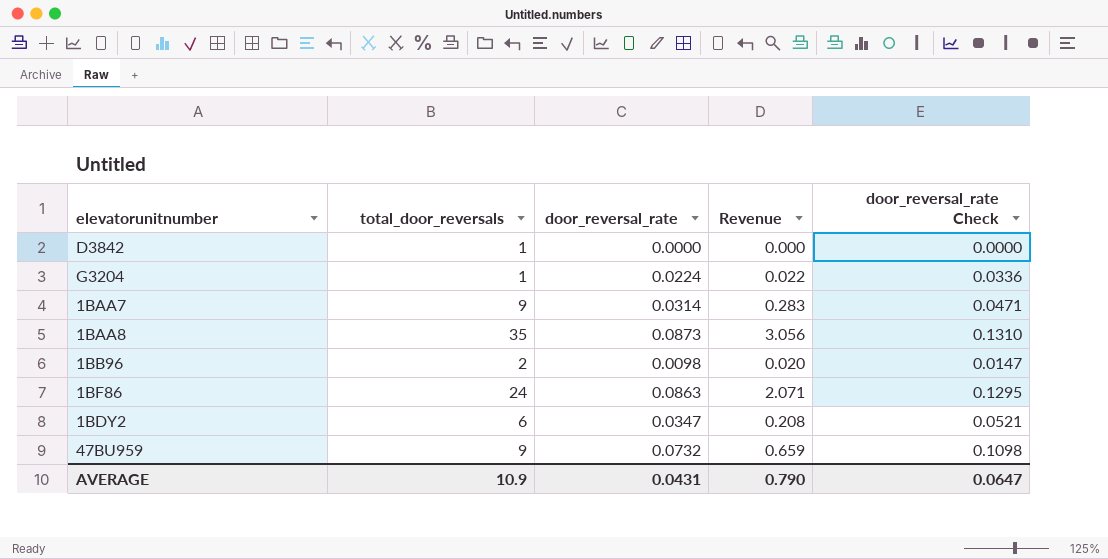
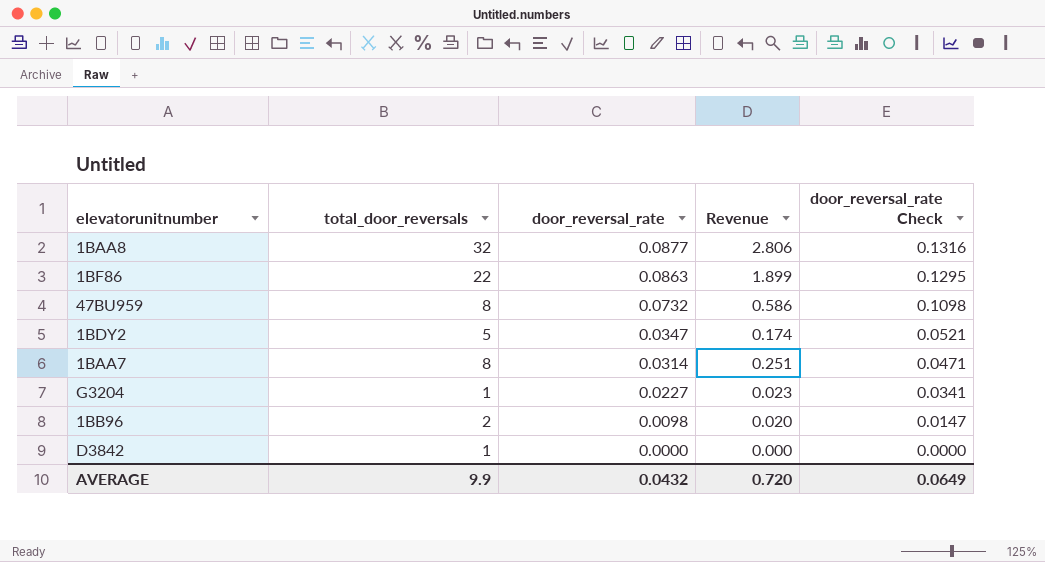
row order: none -> door_reversal_rate descending
1BAA8 | total_door_reversals: 35 -> 32
1BAA8 | door_reversal_rate: 0.0873 -> 0.0877
1BAA8 | Revenue: 3.056 -> 2.806
1BAA8 | door_reversal_rate Check: 0.1310 -> 0.1316
1BF86 | total_door_reversals: 24 -> 22
1BF86 | Revenue: 2.071 -> 1.899
47BU959 | total_door_reversals: 9 -> 8
47BU959 | Revenue: 0.659 -> 0.586
1BDY2 | total_door_reversals: 6 -> 5
1BDY2 | Revenue: 0.208 -> 0.174
1BAA7 | total_door_reversals: 9 -> 8
1BAA7 | Revenue: 0.283 -> 0.251
G3204 | door_reversal_rate: 0.0224 -> 0.0227
G3204 | Revenue: 0.022 -> 0.023
G3204 | door_reversal_rate Check: 0.0336 -> 0.0341
AVERAGE | total_door_reversals: 10.9 -> 9.9
AVERAGE | door_reversal_rate: 0.0431 -> 0.0432
AVERAGE | Revenue: 0.790 -> 0.720
AVERAGE | door_reversal_rate Check: 0.0647 -> 0.0649

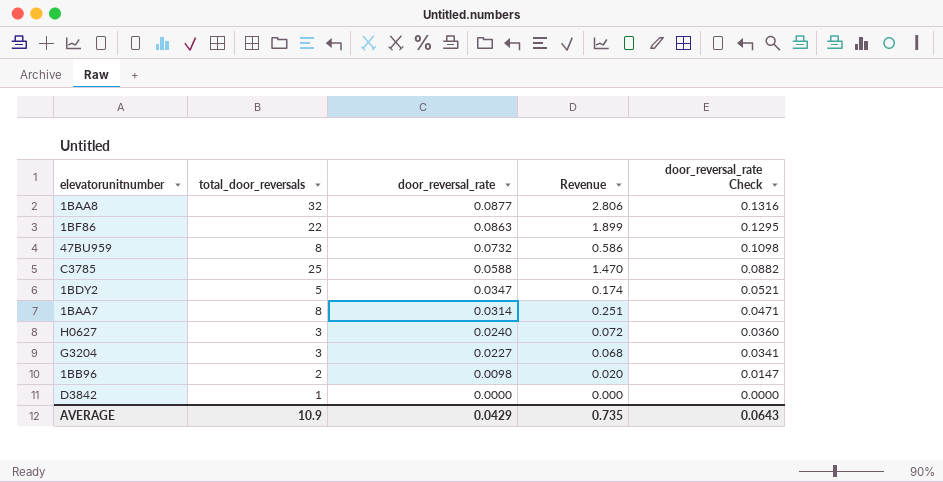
row C3785: none -> 25 | 0.0588 | 1.470 | 0.0882
row H0627: none -> 3 | 0.0240 | 0.072 | 0.0360
G3204 | total_door_reversals: 1 -> 3
G3204 | Revenue: 0.023 -> 0.068
AVERAGE | total_door_reversals: 9.9 -> 10.9
AVERAGE | door_reversal_rate: 0.0432 -> 0.0429
AVERAGE | Revenue: 0.720 -> 0.735
AVERAGE | door_reversal_rate Check: 0.0649 -> 0.0643

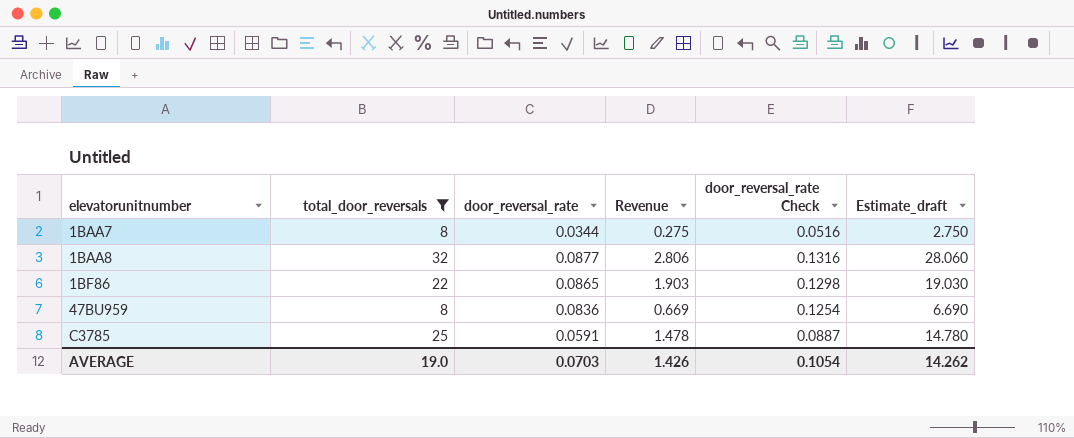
filter: none -> total_door_reversals >= 8
row order: door_reversal_rate descending -> elevatorunitnumber ascending
column Estimate_draft | formula: none -> [Revenue] * 10
1BAA7 | door_reversal_rate: 0.0314 -> 0.0344
1BAA7 | Revenue: 0.251 -> 0.275
1BAA7 | door_reversal_rate Check: 0.0471 -> 0.0516
1BF86 | door_reversal_rate: 0.0863 -> 0.0865
1BF86 | Revenue: 1.899 -> 1.903
1BF86 | door_reversal_rate Check: 0.1295 -> 0.1298
47BU959 | door_reversal_rate: 0.0732 -> 0.0836
47BU959 | Revenue: 0.586 -> 0.669
47BU959 | door_reversal_rate Check: 0.1098 -> 0.1254
C3785 | door_reversal_rate: 0.0588 -> 0.0591
C3785 | Revenue: 1.470 -> 1.478
C3785 | door_reversal_rate Check: 0.0882 -> 0.0887
AVERAGE | total_door_reversals: 10.9 -> 19.0
AVERAGE | door_reversal_rate: 0.0429 -> 0.0703
AVERAGE | Revenue: 0.735 -> 1.426
AVERAGE | door_reversal_rate Check: 0.0643 -> 0.1054

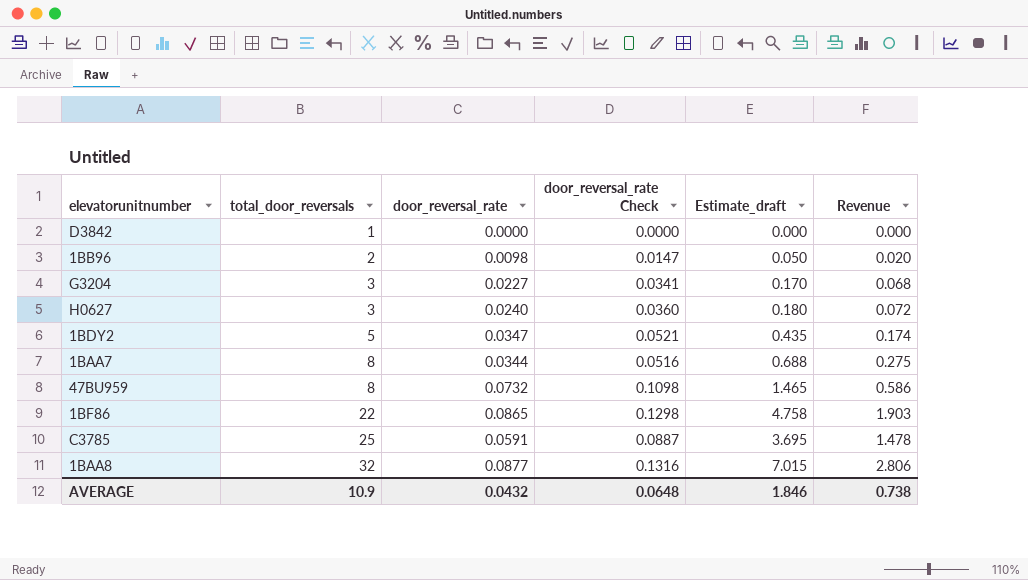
filter: total_door_reversals >= 8 -> none
row order: elevatorunitnumber ascending -> total_door_reversals ascending
column Estimate_draft | formula: [Revenue] * 10 -> [Revenue] * 2.5
column Revenue | position: 4 -> 6
47BU959 | door_reversal_rate: 0.0836 -> 0.0732
47BU959 | door_reversal_rate Check: 0.1254 -> 0.1098
47BU959 | Revenue: 0.669 -> 0.586
AVERAGE | total_door_reversals: 19.0 -> 10.9
AVERAGE | door_reversal_rate: 0.0703 -> 0.0432
AVERAGE | door_reversal_rate Check: 0.1054 -> 0.0648
AVERAGE | Estimate_draft: 14.262 -> 1.846
AVERAGE | Revenue: 1.426 -> 0.738

